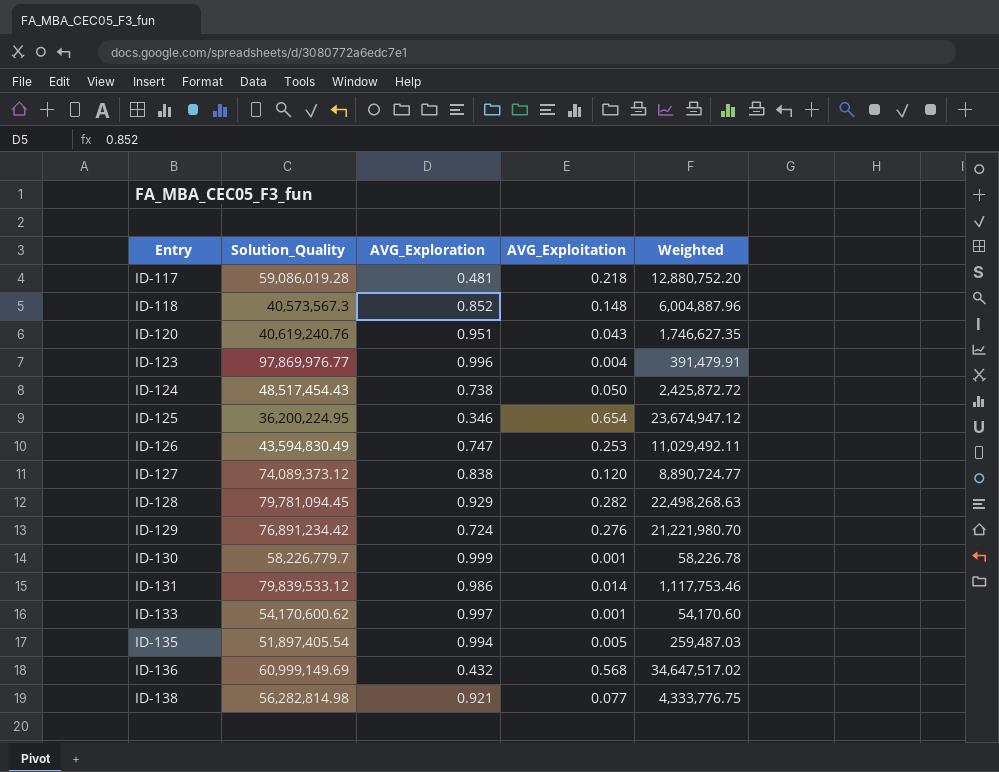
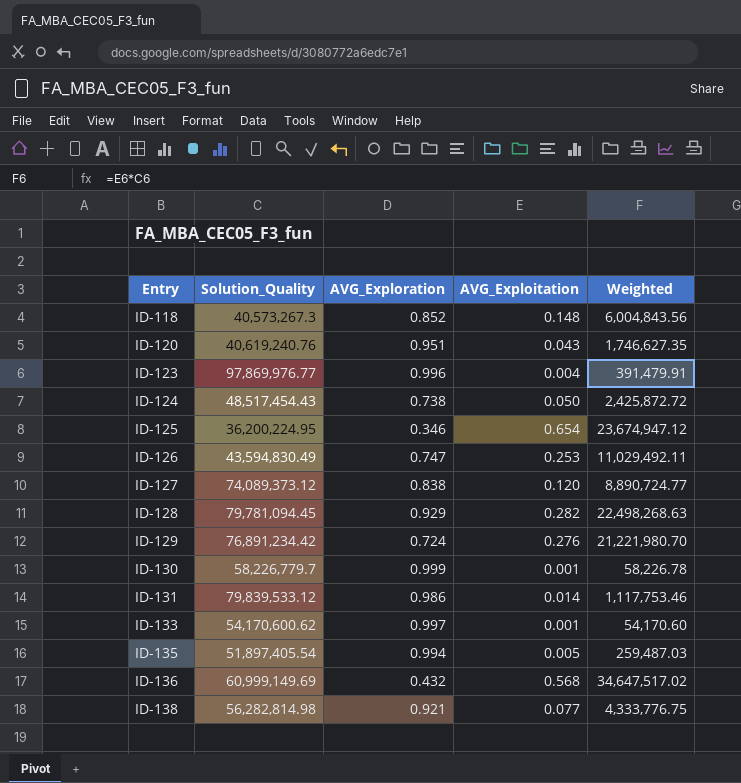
row ID-117: 59,086,019.28 | 0.481 | 0.218 | 12,880,752.20 -> none
ID-118 | Solution_Quality: 40,573,567.3 -> 40,573,267.3
ID-118 | Weighted: 6,004,887.96 -> 6,004,843.56

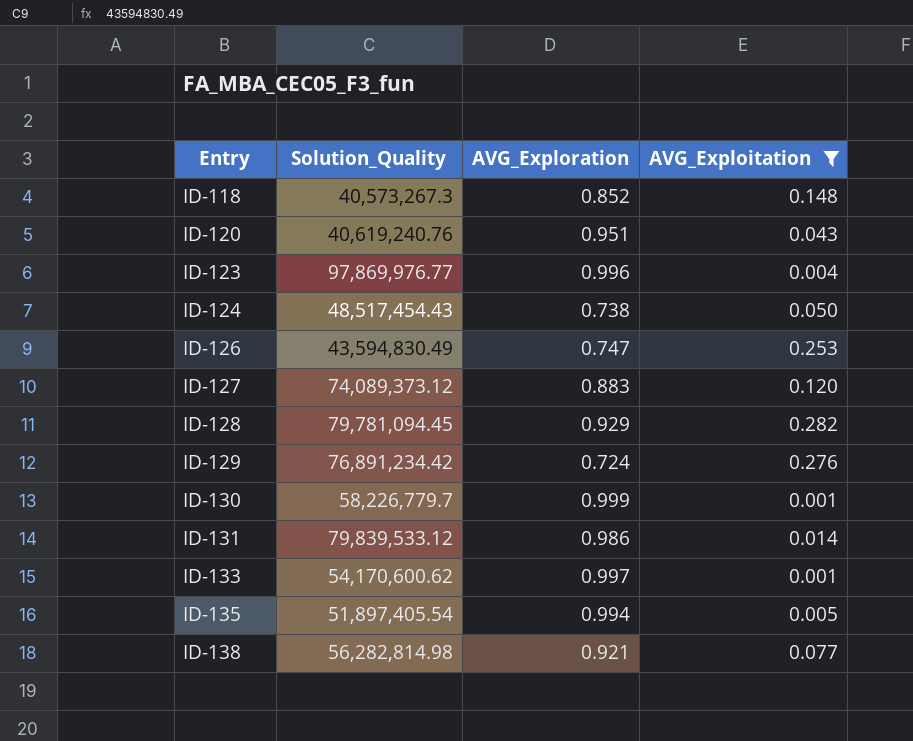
filter: none -> AVG_Exploitation <= 0.282
column Weighted | formula: [Solution_Quality] * [AVG_Exploitation] -> none
ID-127 | AVG_Exploration: 0.838 -> 0.883

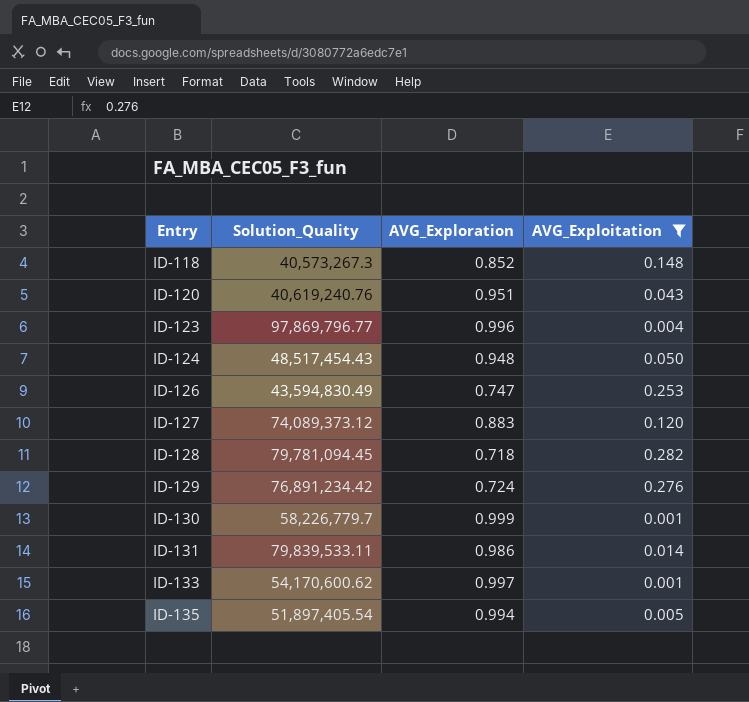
row ID-138: 56,282,814.98 | 0.921 | 0.077 -> none
ID-123 | Solution_Quality: 97,869,976.77 -> 97,869,796.77
ID-124 | AVG_Exploration: 0.738 -> 0.948
ID-128 | AVG_Exploration: 0.929 -> 0.718
ID-131 | Solution_Quality: 79,839,533.12 -> 79,839,533.11

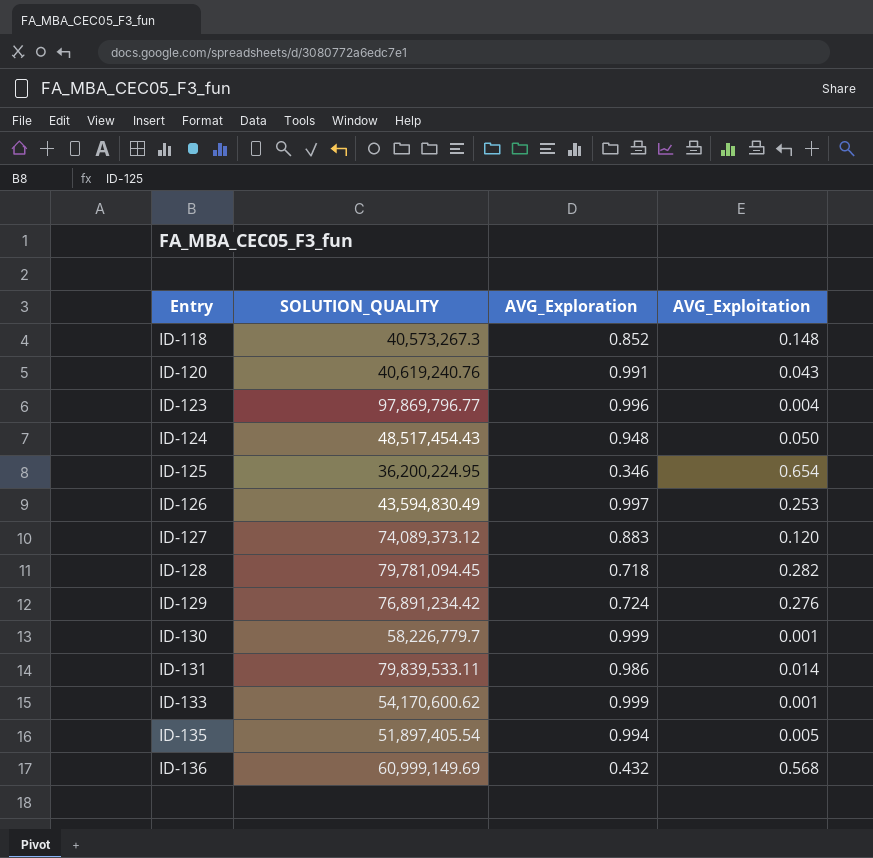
filter: AVG_Exploitation <= 0.282 -> none
column name: Solution_Quality -> SOLUTION_QUALITY
ID-120 | AVG_Exploration: 0.951 -> 0.991
ID-126 | AVG_Exploration: 0.747 -> 0.997
ID-133 | AVG_Exploration: 0.997 -> 0.999

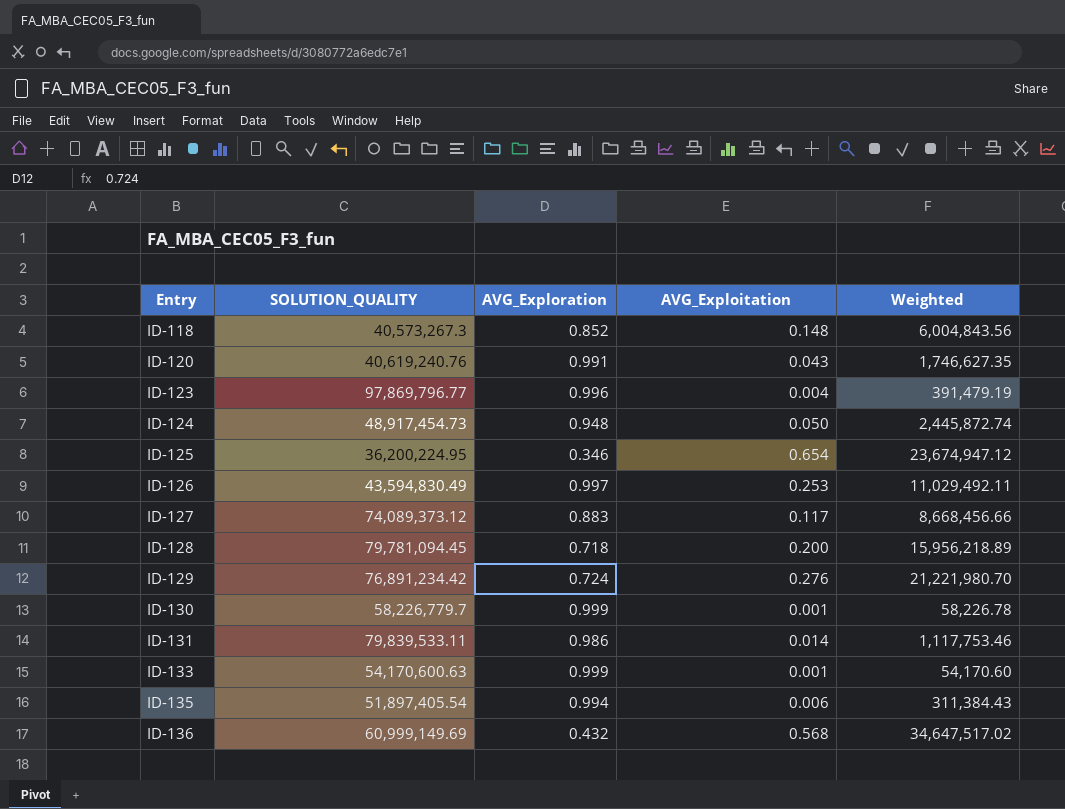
column Weighted | formula: none -> [SOLUTION_QUALITY] * [AVG_Exploitation]
ID-124 | SOLUTION_QUALITY: 48,517,454.43 -> 48,917,454.73
ID-127 | AVG_Exploitation: 0.120 -> 0.117
ID-128 | AVG_Exploitation: 0.282 -> 0.200
ID-133 | SOLUTION_QUALITY: 54,170,600.62 -> 54,170,600.63
ID-135 | AVG_Exploitation: 0.005 -> 0.006

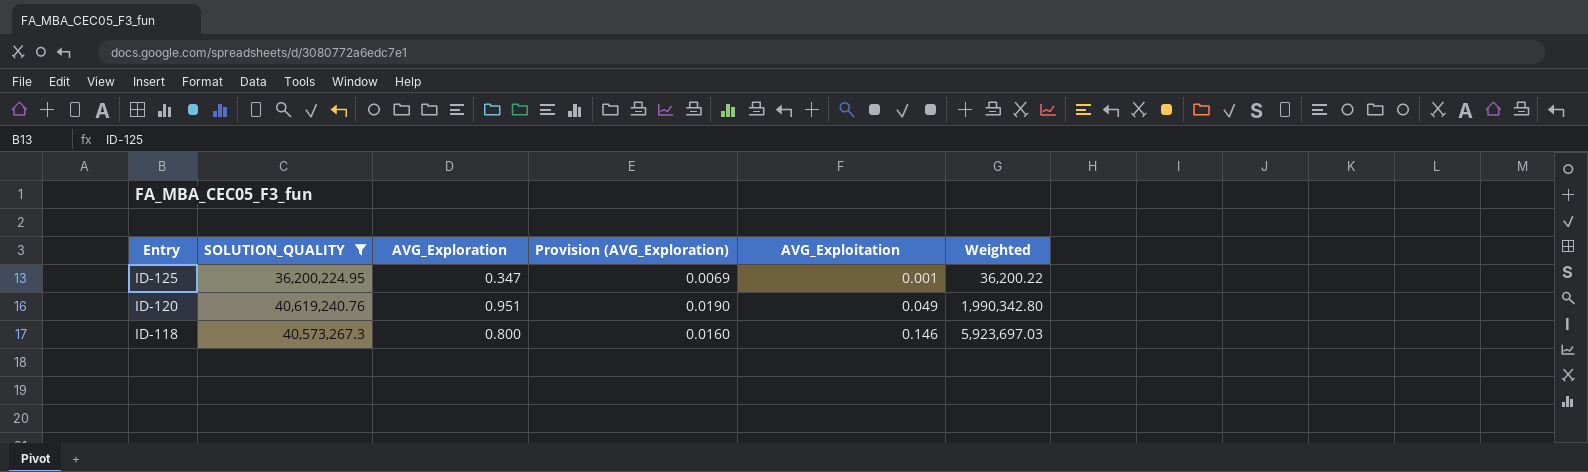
filter: none -> SOLUTION_QUALITY <= 40,619,240.76
row order: Entry ascending -> Entry descending
column Provision (AVG_Exploration) | formula: none -> [AVG_Exploration] * 0.02
ID-125 | AVG_Exploration: 0.346 -> 0.347
ID-125 | AVG_Exploitation: 0.654 -> 0.001
ID-125 | Weighted: 23,674,947.12 -> 36,200.22
ID-120 | AVG_Exploration: 0.991 -> 0.951
ID-120 | AVG_Exploitation: 0.043 -> 0.049
ID-120 | Weighted: 1,746,627.35 -> 1,990,342.80
ID-118 | AVG_Exploration: 0.852 -> 0.800
ID-118 | AVG_Exploitation: 0.148 -> 0.146
ID-118 | Weighted: 6,004,843.56 -> 5,923,697.03

